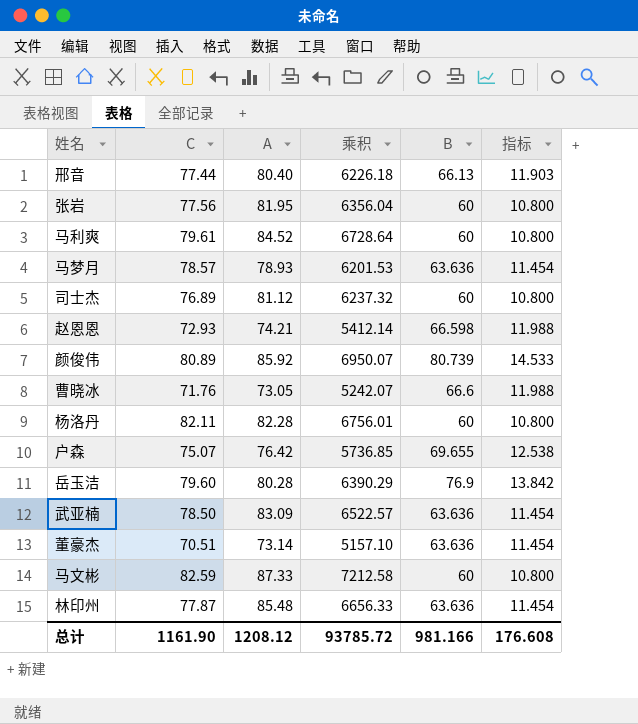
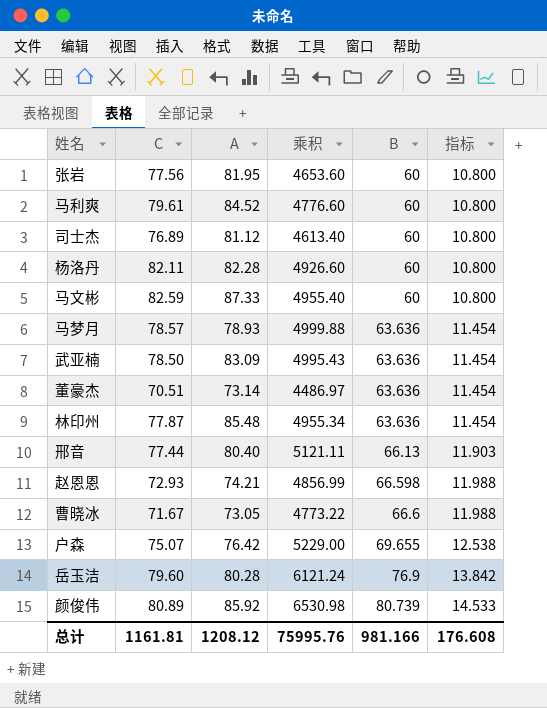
row order: none -> B ascending
column 乘积 | formula: [C] * [A] -> [C] * [B]
曹晓冰 | C: 71.76 -> 71.67
总计 | C: 1161.90 -> 1161.81
总计 | 乘积: 93785.72 -> 75995.76

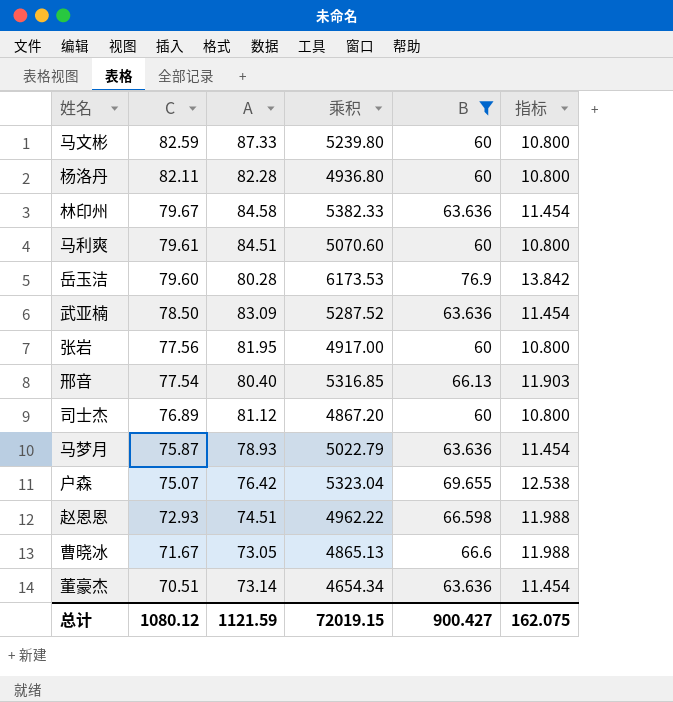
filter: none -> B != 80.739
row order: B ascending -> C descending
column 乘积 | formula: [C] * [B] -> [A] * [B]
林印州 | C: 77.87 -> 79.67
林印州 | A: 85.48 -> 84.58
马利爽 | A: 84.52 -> 84.51
邢音 | C: 77.44 -> 77.54
马梦月 | C: 78.57 -> 75.87
赵恩恩 | A: 74.21 -> 74.51
总计 | C: 1161.81 -> 1080.12
总计 | A: 1208.12 -> 1121.59
总计 | 乘积: 75995.76 -> 72019.15
总计 | B: 981.166 -> 900.427
总计 | 指标: 176.608 -> 162.075

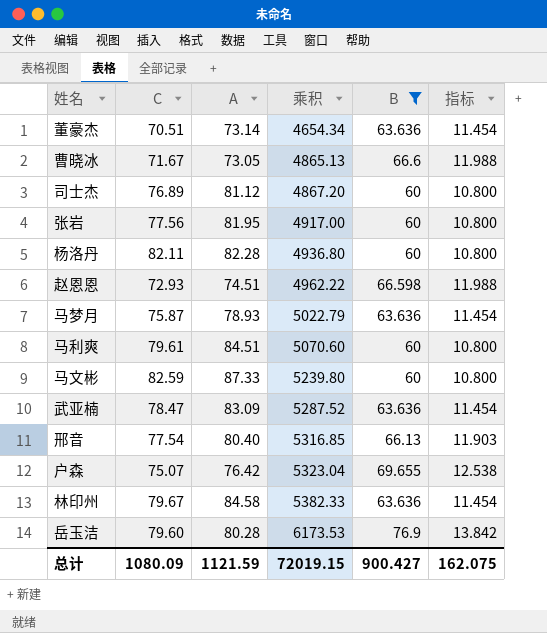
row order: C descending -> 乘积 ascending
武亚楠 | C: 78.50 -> 78.47
总计 | C: 1080.12 -> 1080.09

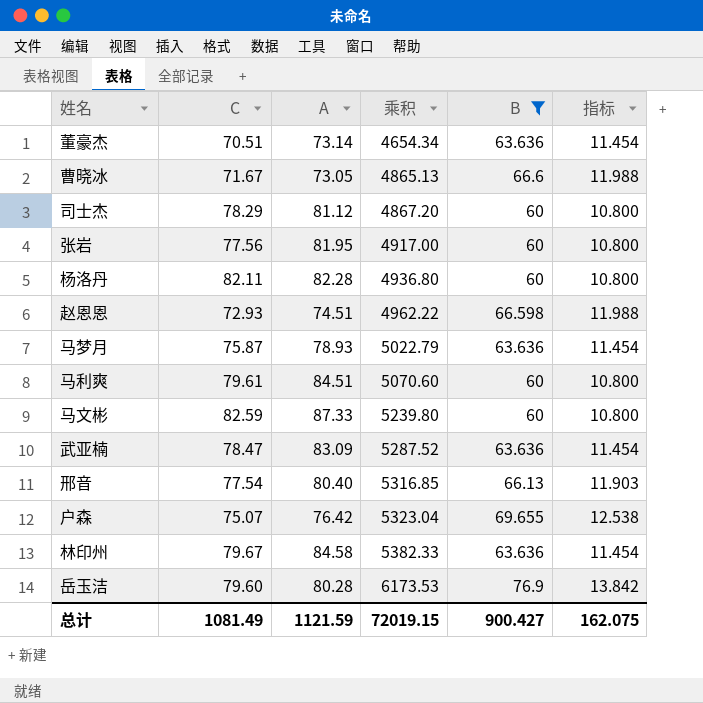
司士杰 | C: 76.89 -> 78.29
总计 | C: 1080.09 -> 1081.49

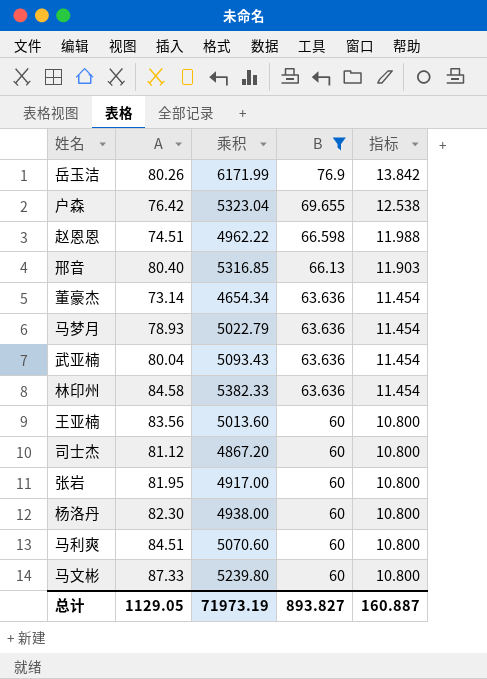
row order: 乘积 ascending -> B descending
column C | position: 2 -> none
row 曹晓冰: 71.67 | 73.05 | 4865.13 | 66.6 | 11.988 -> none
岳玉洁 | A: 80.28 -> 80.26
岳玉洁 | 乘积: 6173.53 -> 6171.99
武亚楠 | A: 83.09 -> 80.04
武亚楠 | 乘积: 5287.52 -> 5093.43
row 王亚楠: none -> 83.56 | 5013.60 | 60 | 10.800
杨洛丹 | A: 82.28 -> 82.30
杨洛丹 | 乘积: 4936.80 -> 4938.00
总计 | A: 1121.59 -> 1129.05
总计 | 乘积: 72019.15 -> 71973.19
总计 | B: 900.427 -> 893.827
总计 | 指标: 162.075 -> 160.887

